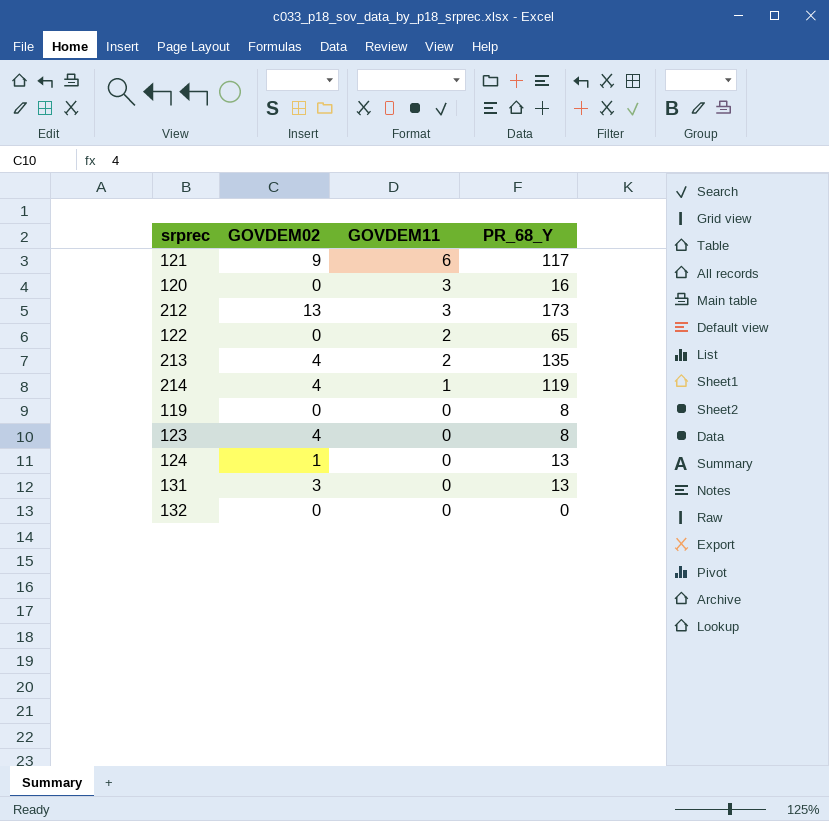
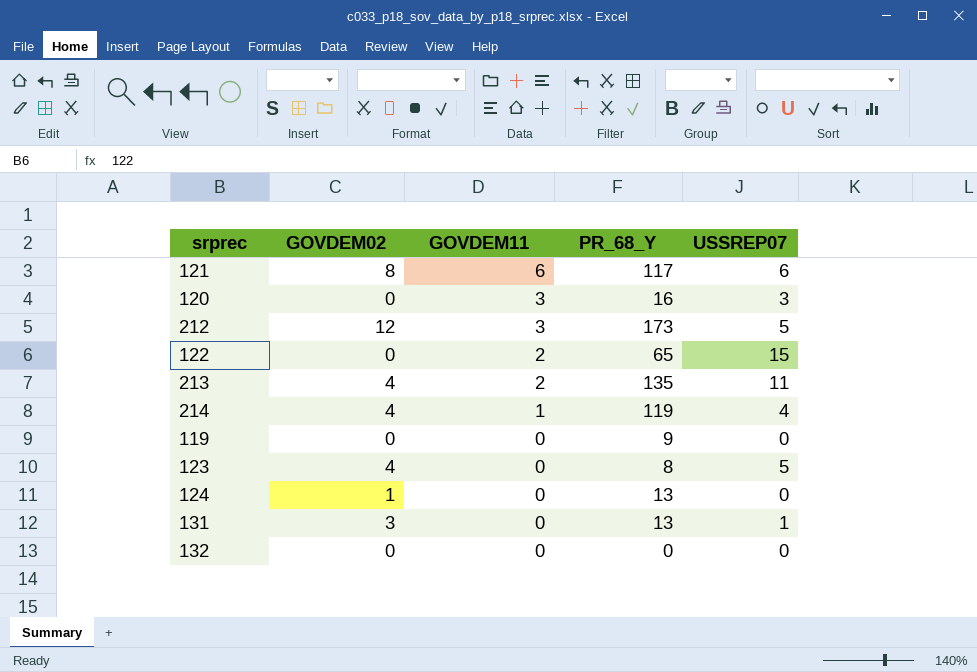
column USSREP07 | position: none -> 5
121 | GOVDEM02: 9 -> 8
212 | GOVDEM02: 13 -> 12
119 | PR_68_Y: 8 -> 9

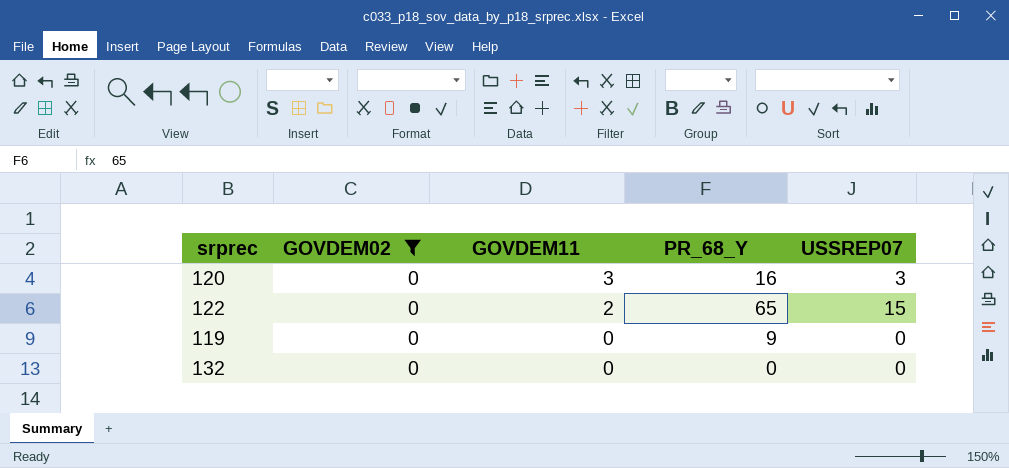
filter: none -> GOVDEM02 = 0

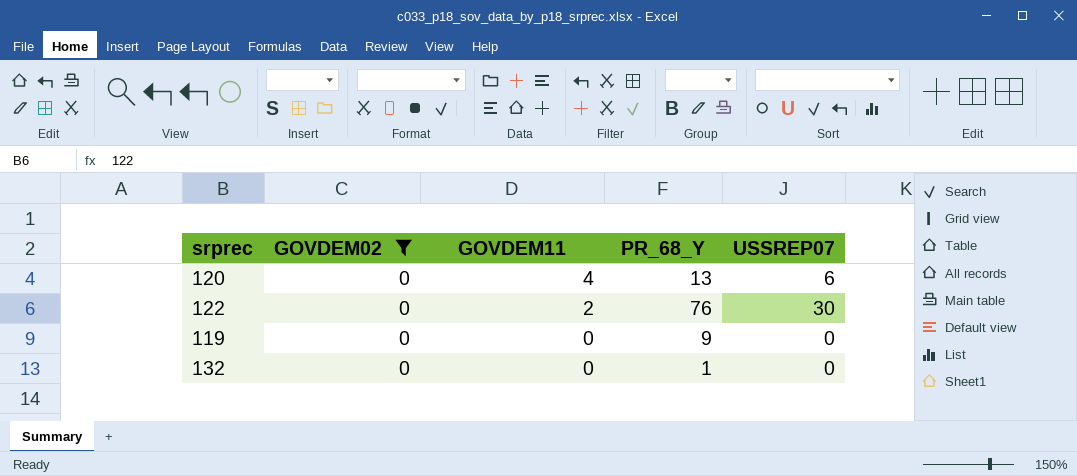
120 | GOVDEM11: 3 -> 4
120 | PR_68_Y: 16 -> 13
120 | USSREP07: 3 -> 6
122 | PR_68_Y: 65 -> 76
122 | USSREP07: 15 -> 30
132 | PR_68_Y: 0 -> 1

